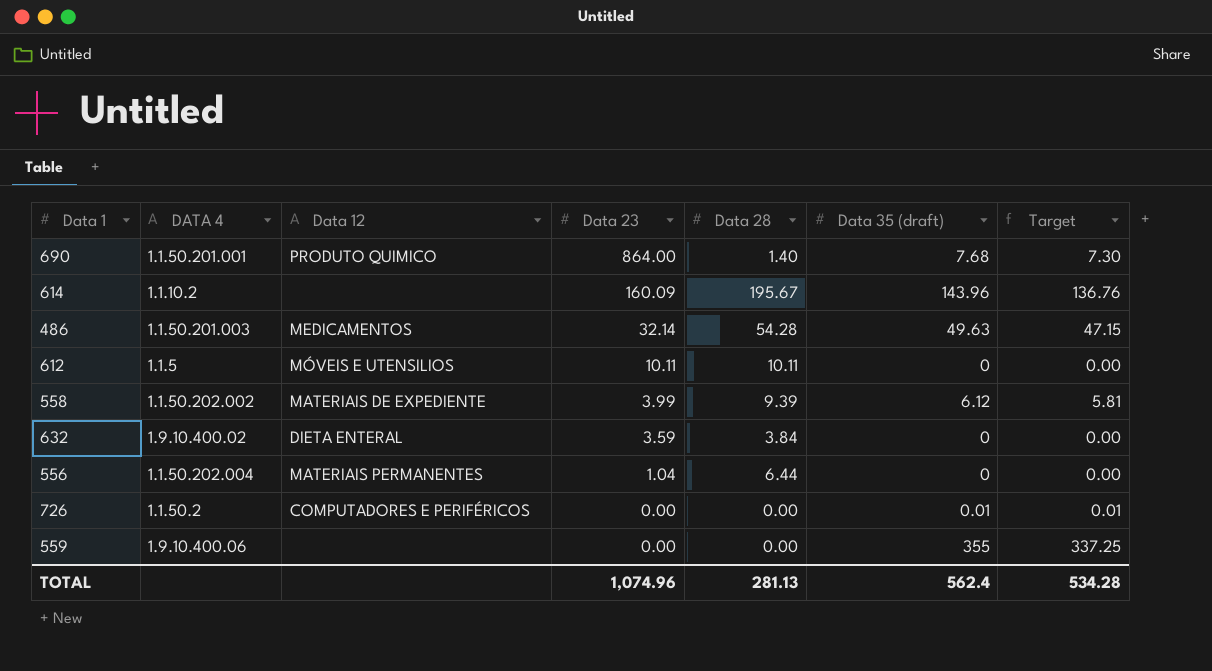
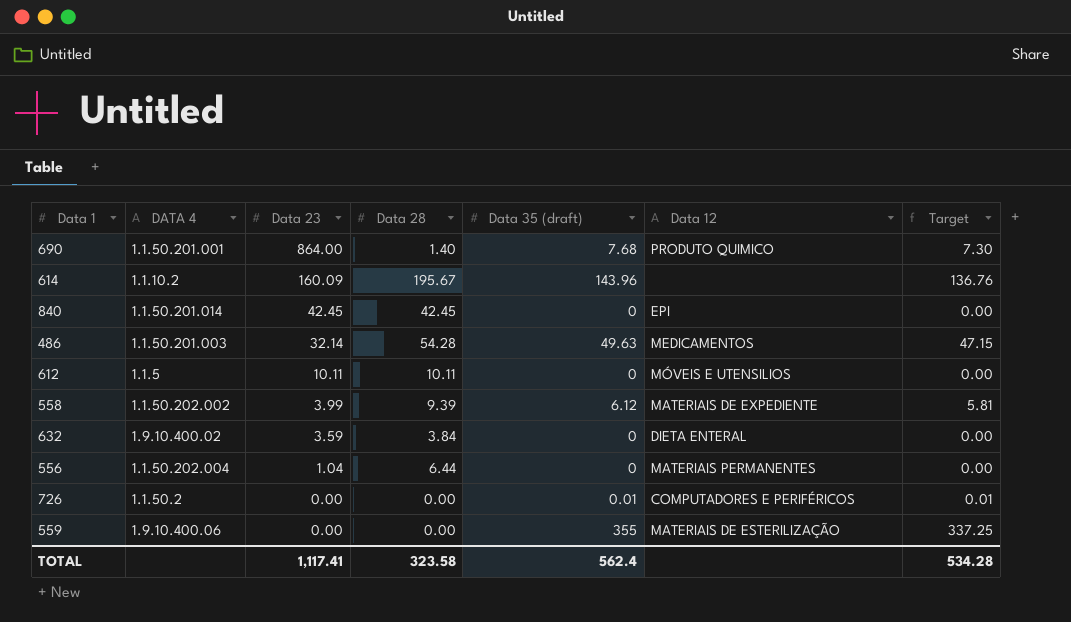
column Data 12 | position: 3 -> 6
row 840: none -> 1.1.50.201.014 | 42.45 | 42.45 | 0 | EPI | 0.00
559 | Data 12: none -> MATERIAIS DE ESTERILIZAÇÃO
TOTAL | Data 23: 1,074.96 -> 1,117.41
TOTAL | Data 28: 281.13 -> 323.58

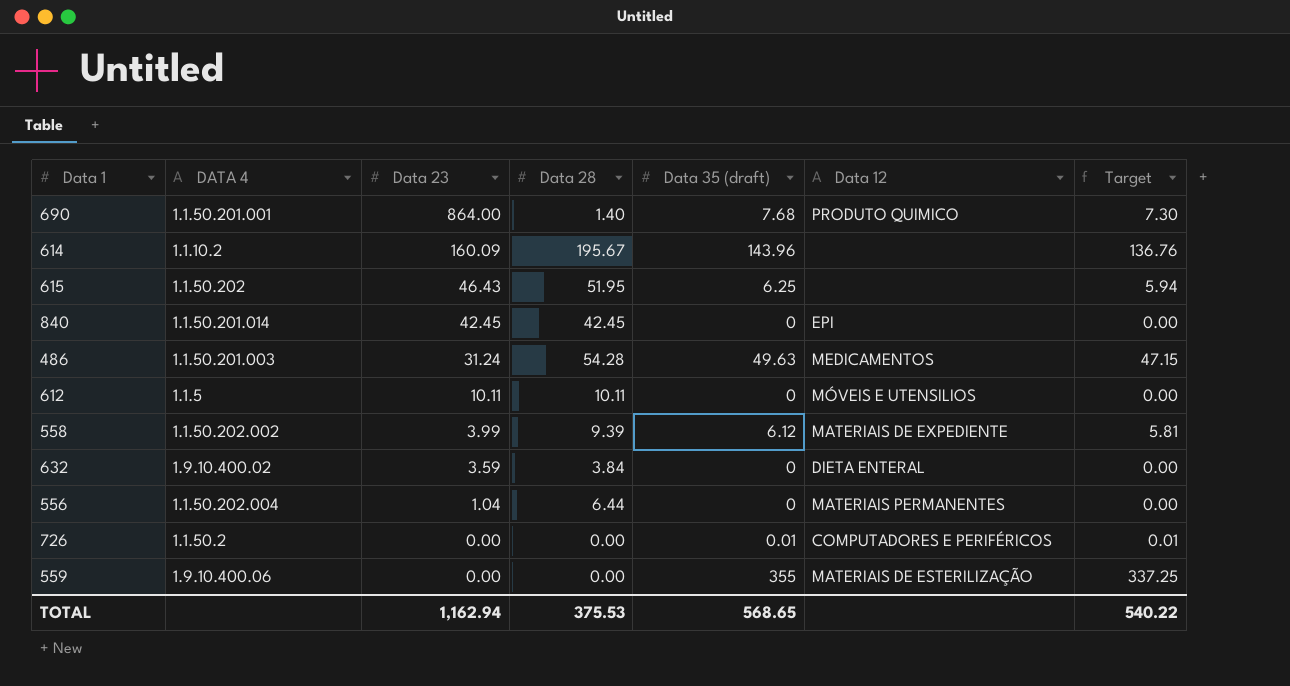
row 615: none -> 1.1.50.202 | 46.43 | 51.95 | 6.25 | none | 5.94
486 | Data 23: 32.14 -> 31.24
TOTAL | Data 23: 1,117.41 -> 1,162.94
TOTAL | Data 28: 323.58 -> 375.53
TOTAL | Data 35 (draft): 562.4 -> 568.65
TOTAL | Target: 534.28 -> 540.22

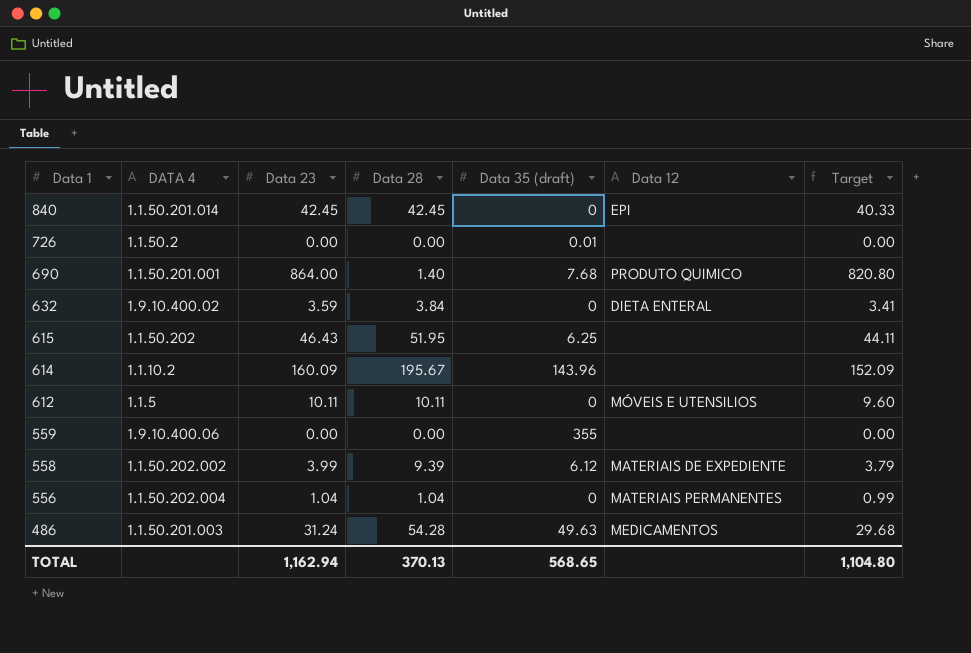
row order: Data 23 descending -> Data 1 descending
column Target | formula: [Data 35 (draft)] * 0.95 -> [Data 23] * 0.95
726 | Data 12: COMPUTADORES E PERIFÉRICOS -> none
559 | Data 12: MATERIAIS DE ESTERILIZAÇÃO -> none
556 | Data 28: 6.44 -> 1.04
TOTAL | Data 28: 375.53 -> 370.13
TOTAL | Target: 540.22 -> 1,104.80

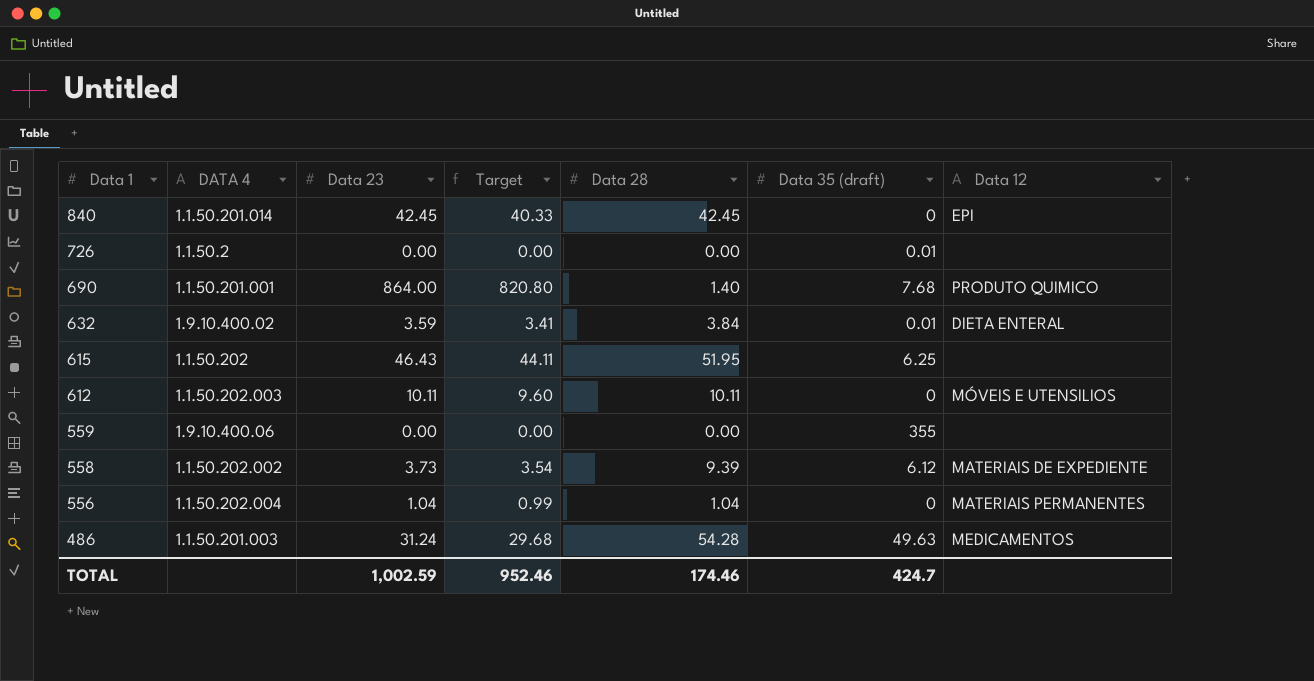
column Target | position: 7 -> 4
row 614: 1.1.10.2 | 160.09 | 195.67 | 143.96 | none | 152.09 -> none
632 | Data 35 (draft): 0 -> 0.01
612 | DATA 4: 1.1.5 -> 1.1.50.202.003
558 | Data 23: 3.99 -> 3.73
558 | Target: 3.79 -> 3.54
TOTAL | Data 23: 1,162.94 -> 1,002.59
TOTAL | Target: 1,104.80 -> 952.46
TOTAL | Data 28: 370.13 -> 174.46
TOTAL | Data 35 (draft): 568.65 -> 424.7

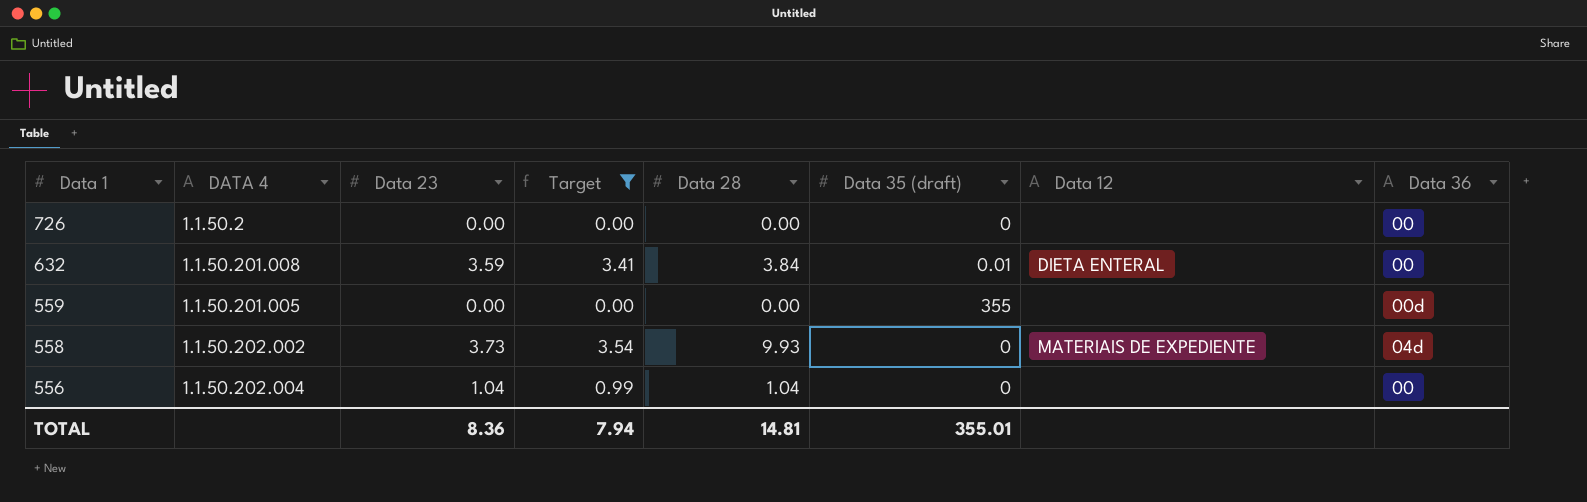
filter: none -> Target <= 3.54
column Data 36 | position: none -> 8
726 | Data 35 (draft): 0.01 -> 0
632 | DATA 4: 1.9.10.400.02 -> 1.1.50.201.008
559 | DATA 4: 1.9.10.400.06 -> 1.1.50.201.005
558 | Data 28: 9.39 -> 9.93
558 | Data 35 (draft): 6.12 -> 0
556 | Data 12: MATERIAIS PERMANENTES -> none
TOTAL | Data 23: 1,002.59 -> 8.36
TOTAL | Target: 952.46 -> 7.94
TOTAL | Data 28: 174.46 -> 14.81
TOTAL | Data 35 (draft): 424.7 -> 355.01

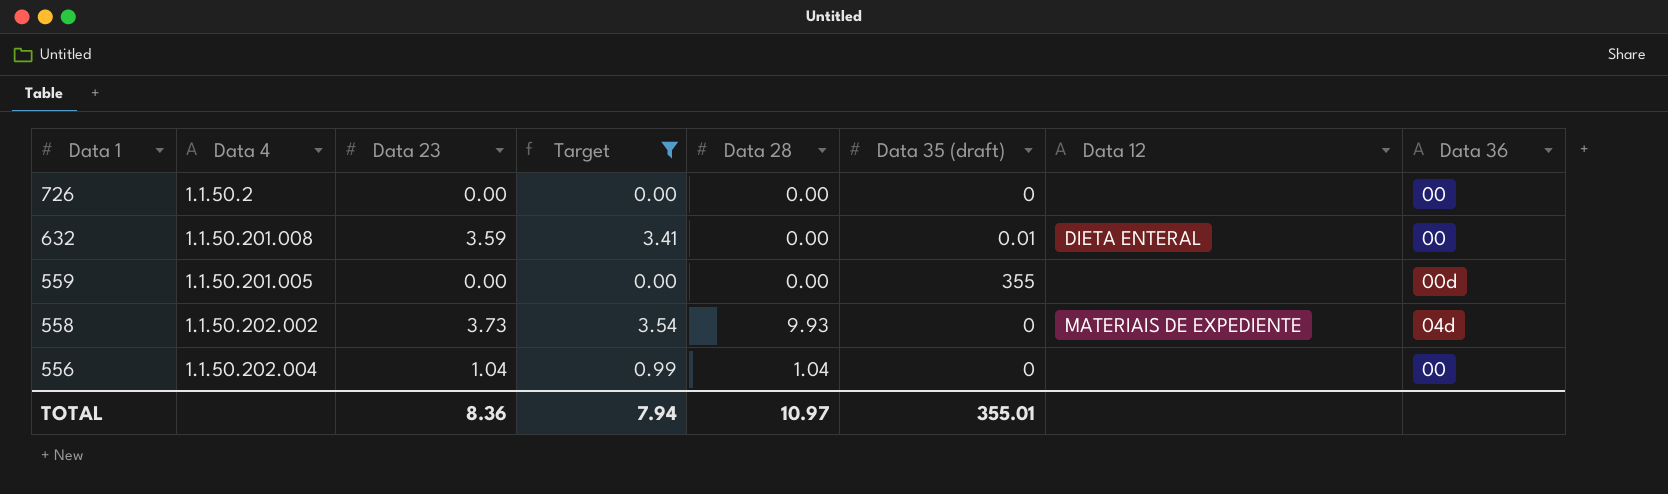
column name: DATA 4 -> Data 4
632 | Data 28: 3.84 -> 0.00
TOTAL | Data 28: 14.81 -> 10.97

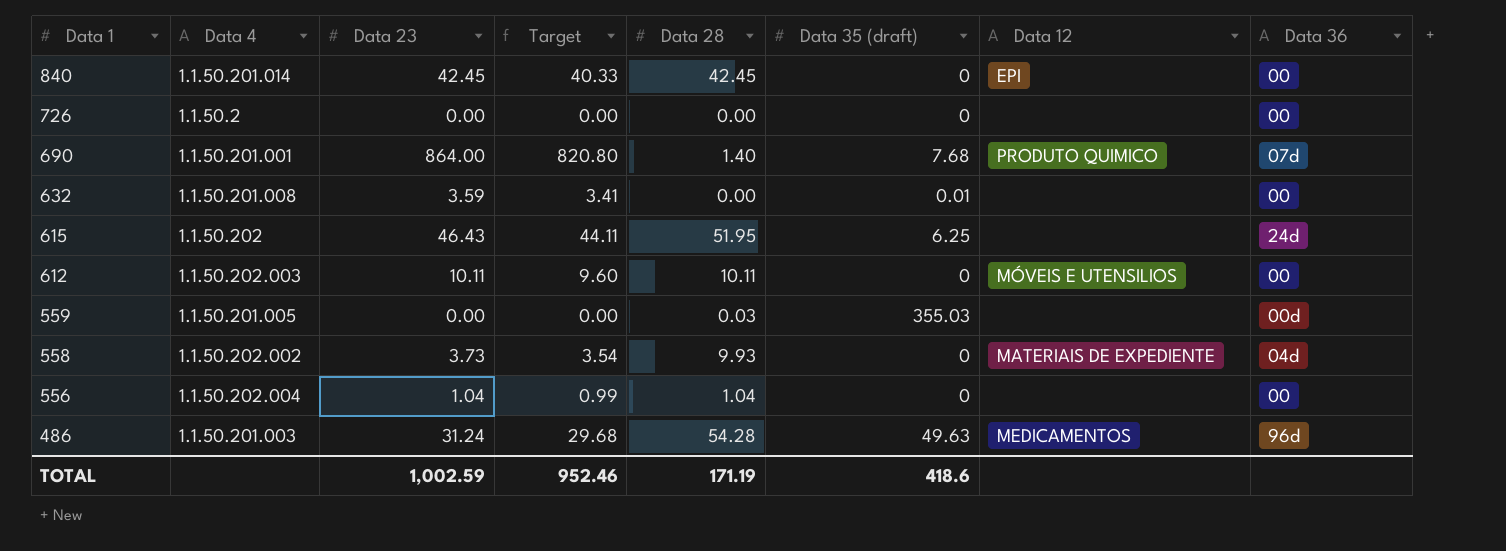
filter: Target <= 3.54 -> none
632 | Data 12: DIETA ENTERAL -> none
559 | Data 28: 0.00 -> 0.03
559 | Data 35 (draft): 355 -> 355.03
TOTAL | Data 23: 8.36 -> 1,002.59
TOTAL | Target: 7.94 -> 952.46
TOTAL | Data 28: 10.97 -> 171.19
TOTAL | Data 35 (draft): 355.01 -> 418.6

